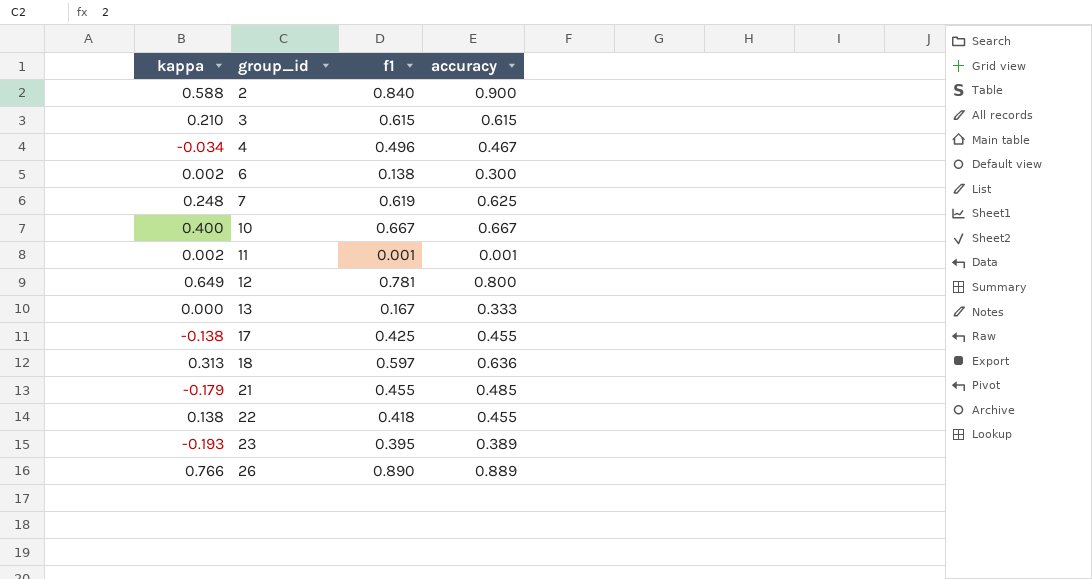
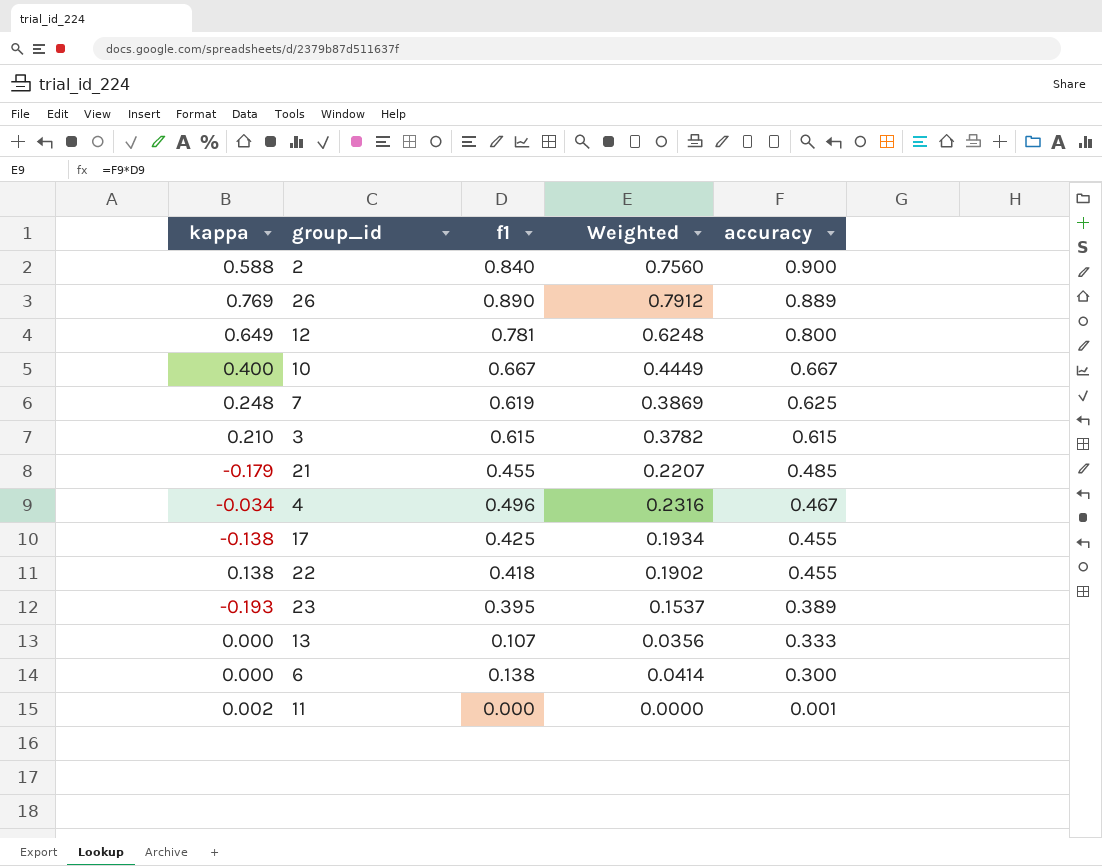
row order: group_id ascending -> accuracy descending
column Weighted | formula: none -> [f1] * [accuracy]
row 18: 0.313 | 0.597 | 0.636 -> none
26 | kappa: 0.766 -> 0.769
13 | f1: 0.167 -> 0.107
6 | kappa: 0.002 -> 0.000
11 | f1: 0.001 -> 0.000

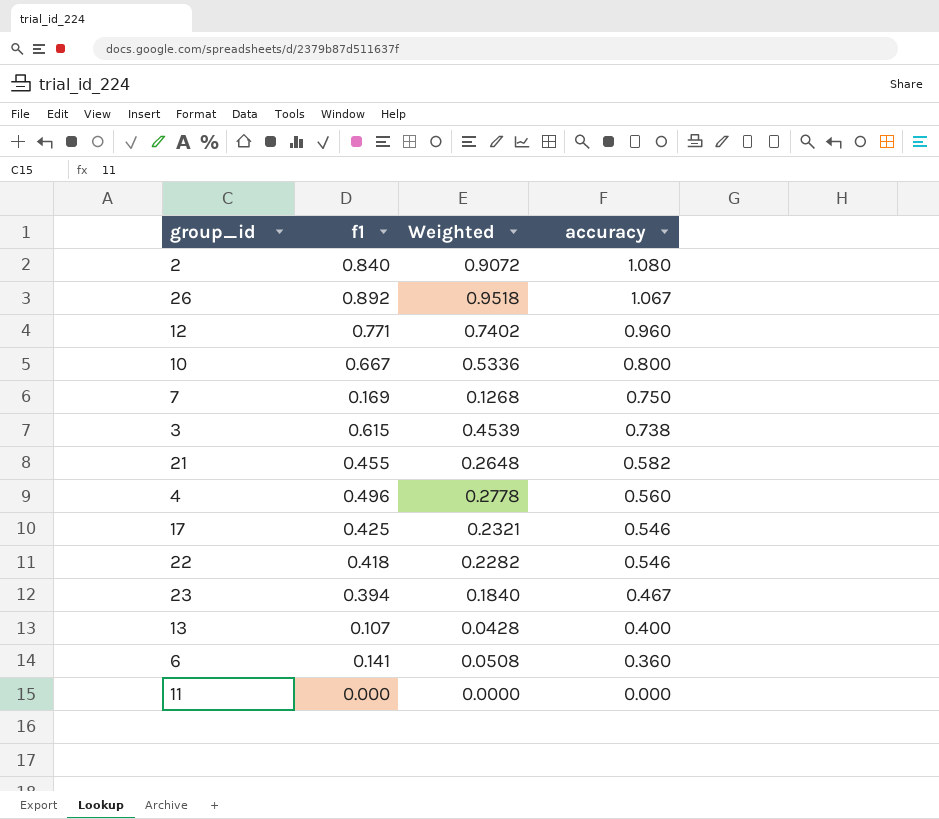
column kappa | position: 1 -> none
2 | Weighted: 0.7560 -> 0.9072
2 | accuracy: 0.900 -> 1.080
26 | f1: 0.890 -> 0.892
26 | Weighted: 0.7912 -> 0.9518
26 | accuracy: 0.889 -> 1.067
12 | f1: 0.781 -> 0.771
12 | Weighted: 0.6248 -> 0.7402
12 | accuracy: 0.800 -> 0.960
10 | Weighted: 0.4449 -> 0.5336
10 | accuracy: 0.667 -> 0.800
7 | f1: 0.619 -> 0.169
7 | Weighted: 0.3869 -> 0.1268
7 | accuracy: 0.625 -> 0.750
3 | Weighted: 0.3782 -> 0.4539
3 | accuracy: 0.615 -> 0.738
21 | Weighted: 0.2207 -> 0.2648
21 | accuracy: 0.485 -> 0.582
4 | Weighted: 0.2316 -> 0.2778
4 | accuracy: 0.467 -> 0.560
17 | Weighted: 0.1934 -> 0.2321
17 | accuracy: 0.455 -> 0.546
22 | Weighted: 0.1902 -> 0.2282
22 | accuracy: 0.455 -> 0.546
23 | f1: 0.395 -> 0.394
23 | Weighted: 0.1537 -> 0.1840
23 | accuracy: 0.389 -> 0.467
13 | Weighted: 0.0356 -> 0.0428
13 | accuracy: 0.333 -> 0.400
6 | f1: 0.138 -> 0.141
6 | Weighted: 0.0414 -> 0.0508
6 | accuracy: 0.300 -> 0.360
11 | accuracy: 0.001 -> 0.000

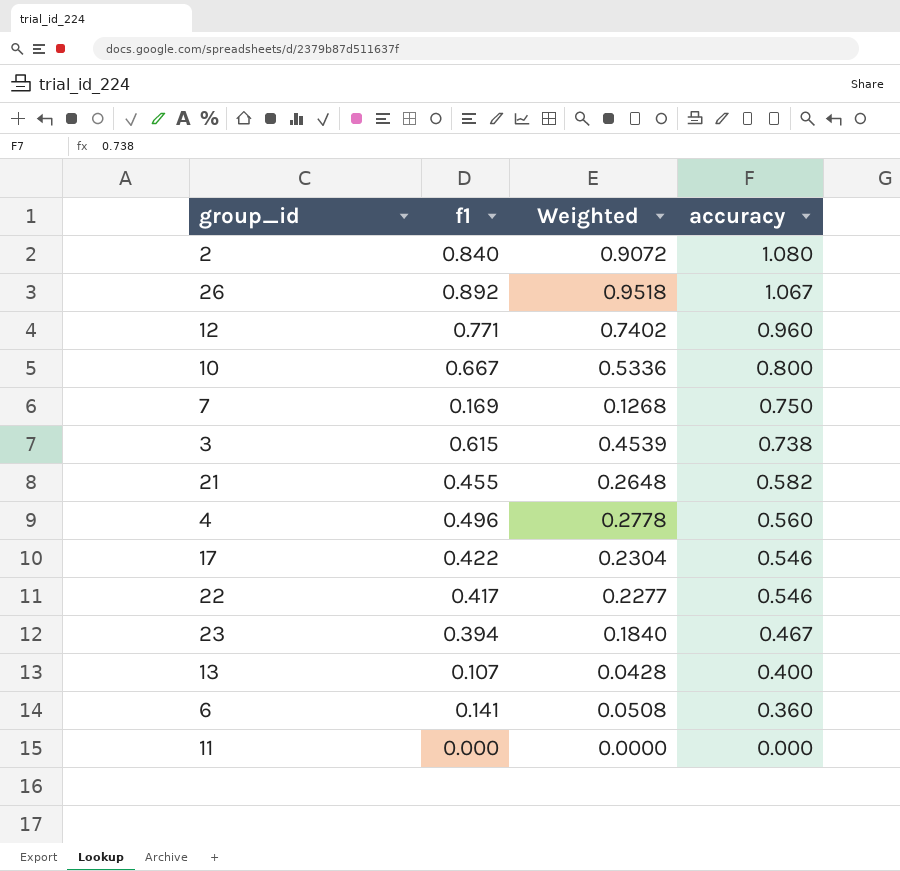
17 | f1: 0.425 -> 0.422
17 | Weighted: 0.2321 -> 0.2304
22 | f1: 0.418 -> 0.417
22 | Weighted: 0.2282 -> 0.2277

